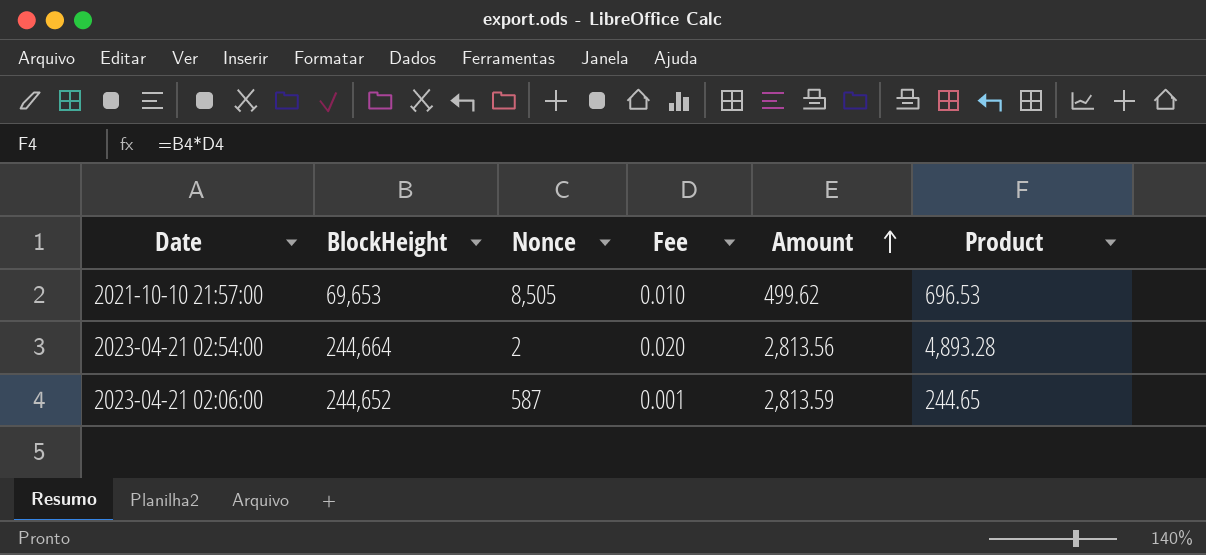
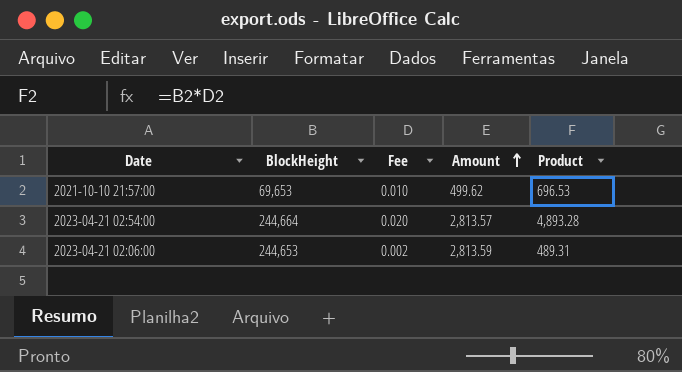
column Nonce | position: 3 -> none
2023-04-21 02:54:00 | Amount: 2,813.56 -> 2,813.57
2023-04-21 02:06:00 | BlockHeight: 244,652 -> 244,653
2023-04-21 02:06:00 | Fee: 0.001 -> 0.002
2023-04-21 02:06:00 | Product: 244.65 -> 489.31

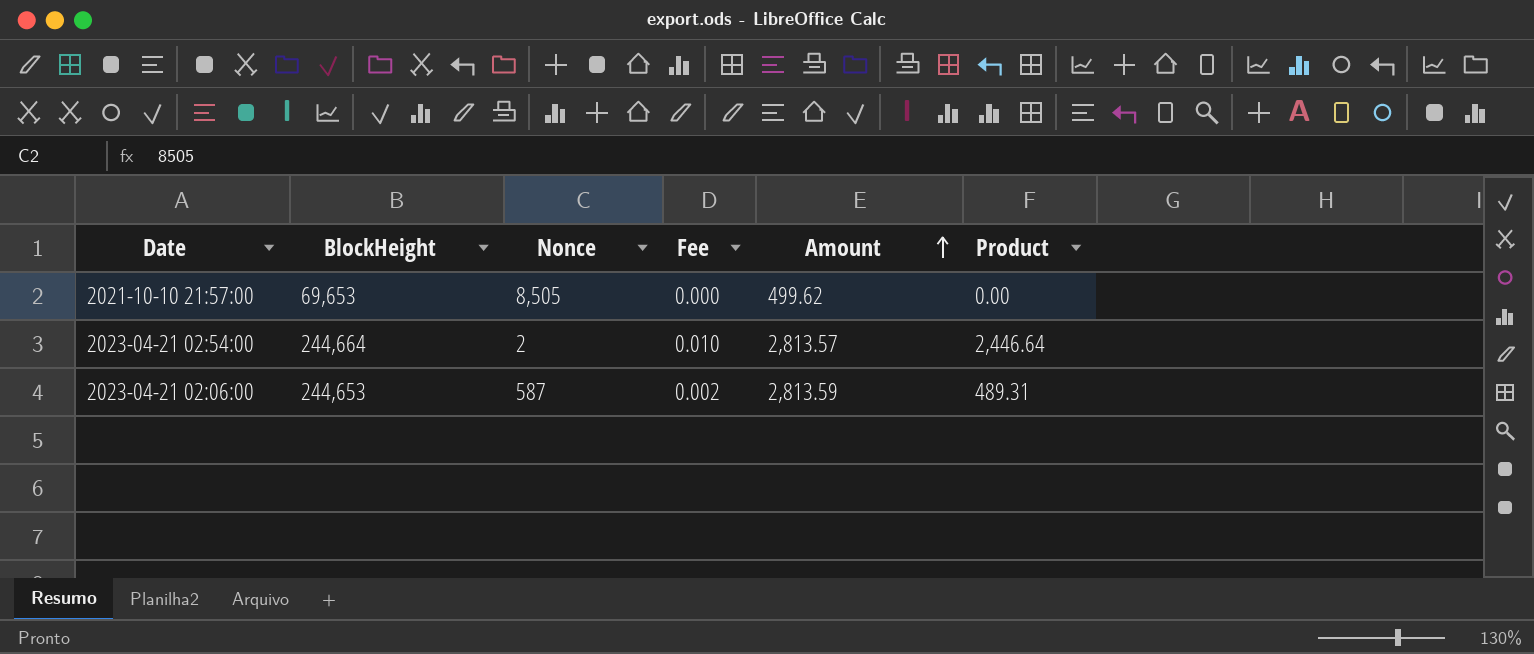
column Nonce | position: none -> 3
2021-10-10 21:57:00 | Fee: 0.010 -> 0.000
2021-10-10 21:57:00 | Product: 696.53 -> 0.00
2023-04-21 02:54:00 | Fee: 0.020 -> 0.010
2023-04-21 02:54:00 | Product: 4,893.28 -> 2,446.64

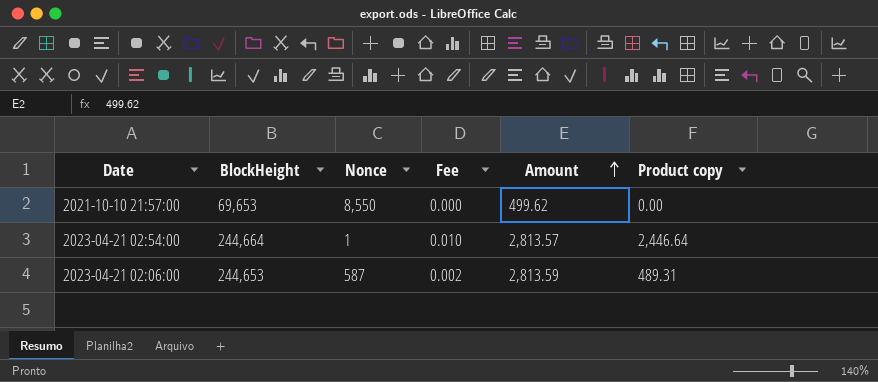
column name: Product -> Product copy
2021-10-10 21:57:00 | Nonce: 8,505 -> 8,550
2023-04-21 02:54:00 | Nonce: 2 -> 1

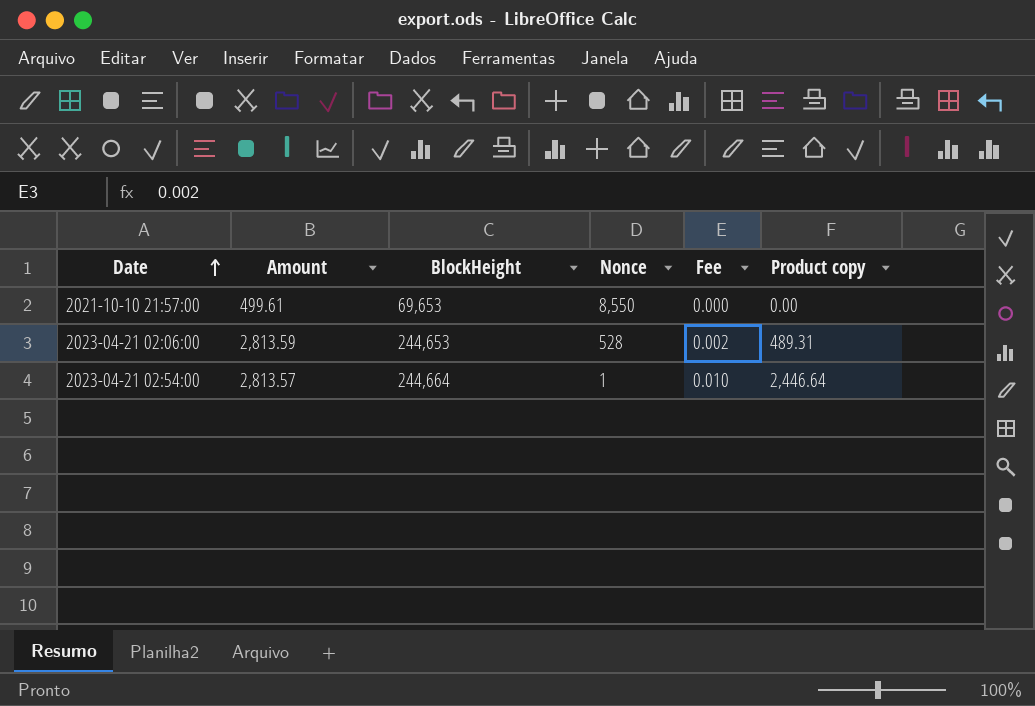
row order: Amount ascending -> Date ascending
column Amount | position: 5 -> 2
2021-10-10 21:57:00 | Amount: 499.62 -> 499.61
2023-04-21 02:06:00 | Nonce: 587 -> 528

